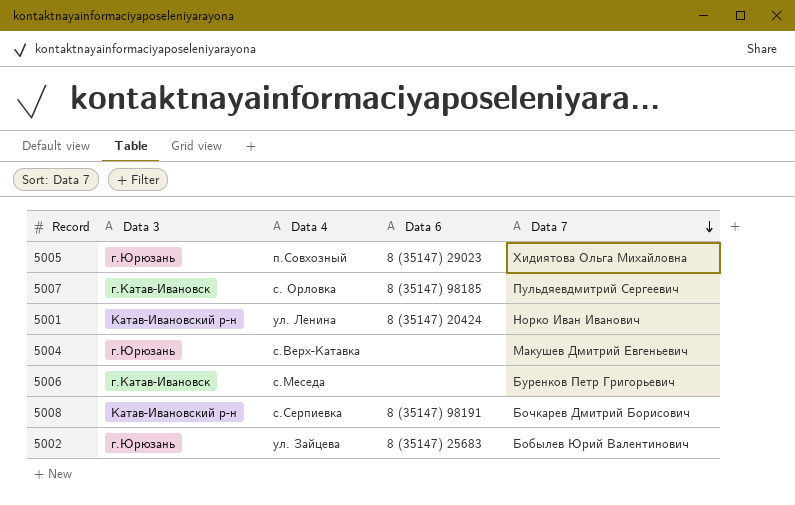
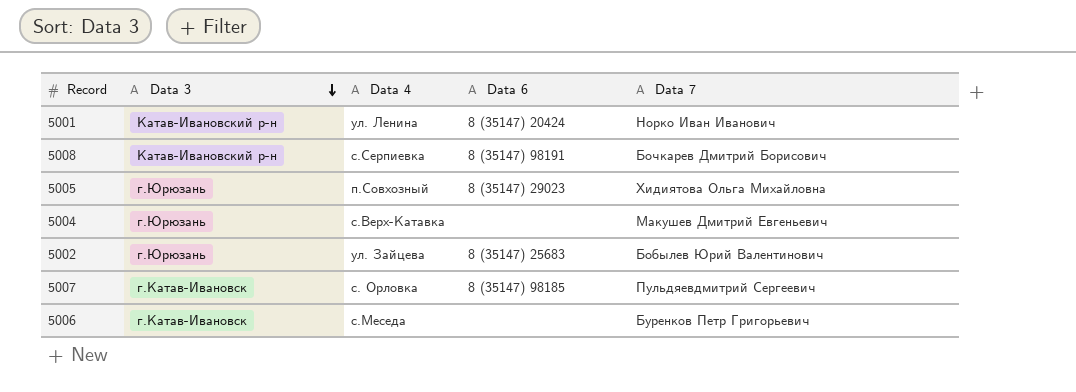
row order: Data 7 descending -> Data 3 descending

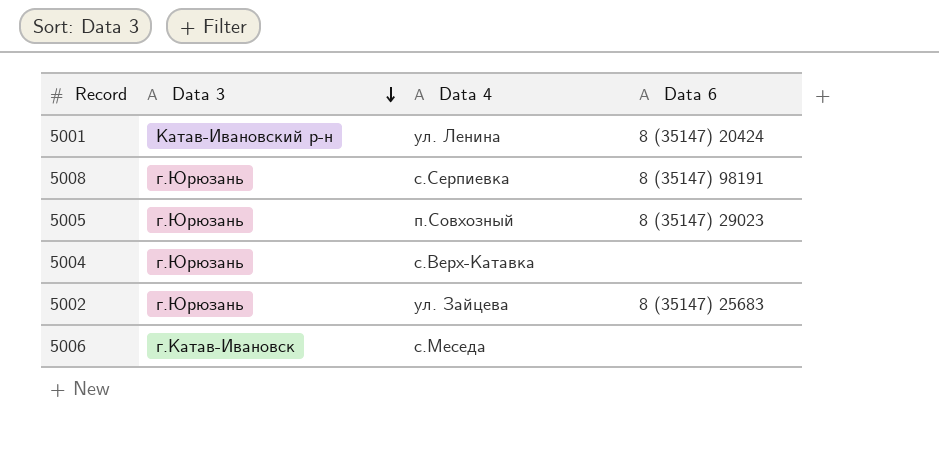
column Data 7 | position: 5 -> none
row 5007: г.Катав-Ивановск | с. Орловка | 8 (35147) 98185 | Пульдяевдмитрий Сергеевич -> none
5008 | Data 3: Катав-Ивановский р-н -> г.Юрюзань

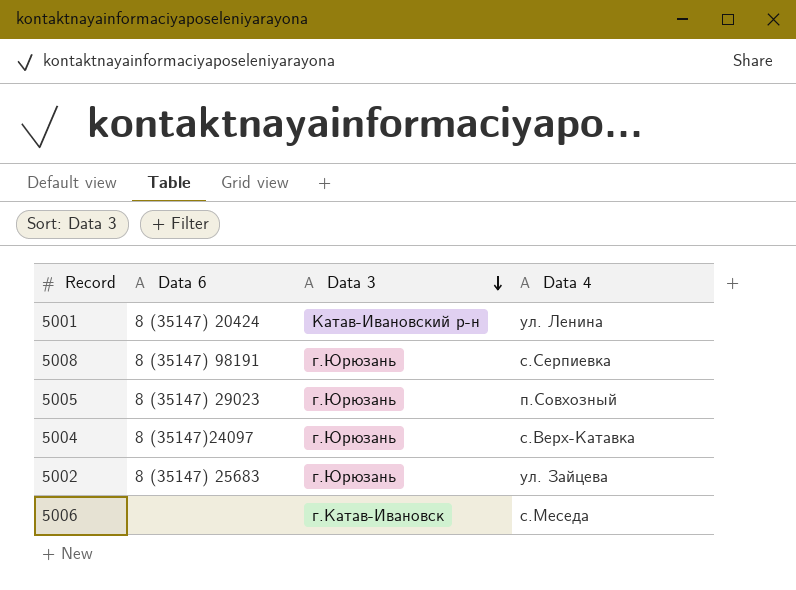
column Data 6 | position: 4 -> 2
5004 | Data 6: none -> 8 (35147)24097

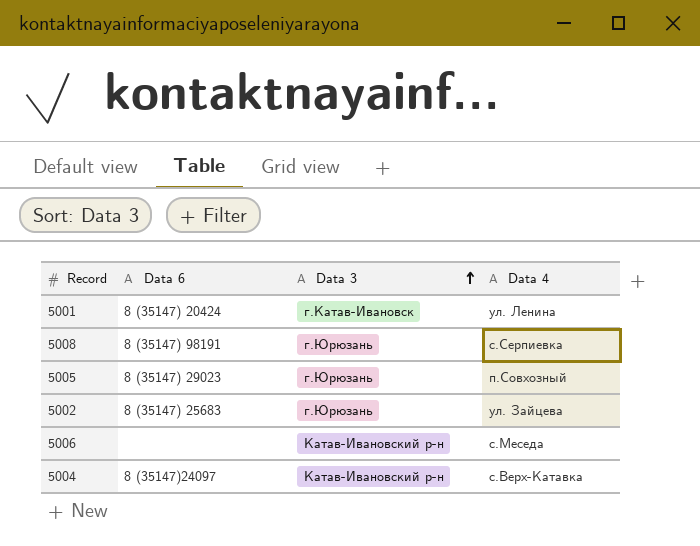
row order: Data 3 descending -> Data 3 ascending
5001 | Data 3: Катав-Ивановский р-н -> г.Катав-Ивановск
5006 | Data 3: г.Катав-Ивановск -> Катав-Ивановский р-н
5004 | Data 3: г.Юрюзань -> Катав-Ивановский р-н

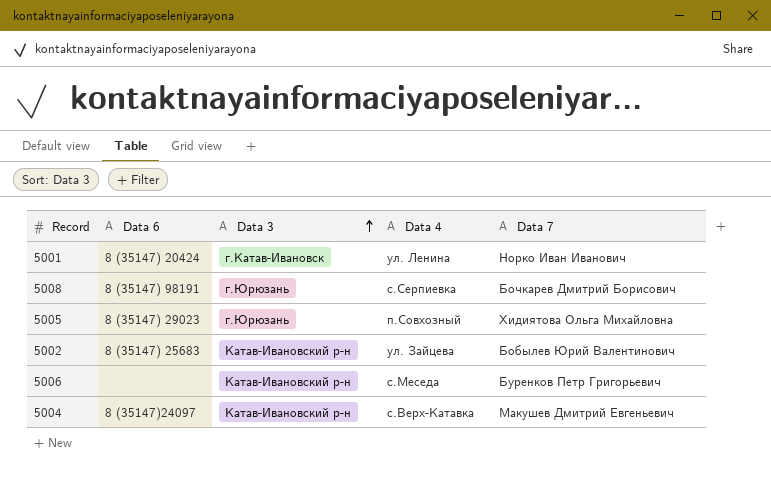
column Data 7 | position: none -> 5
5002 | Data 3: г.Юрюзань -> Катав-Ивановский р-н

